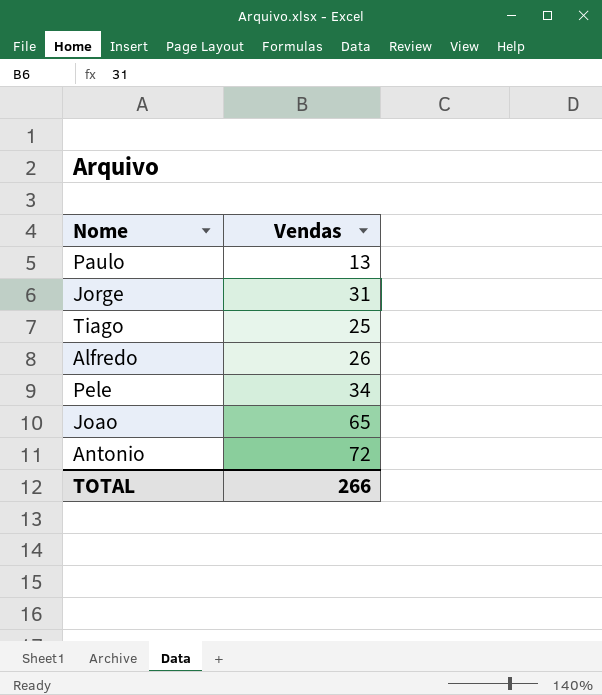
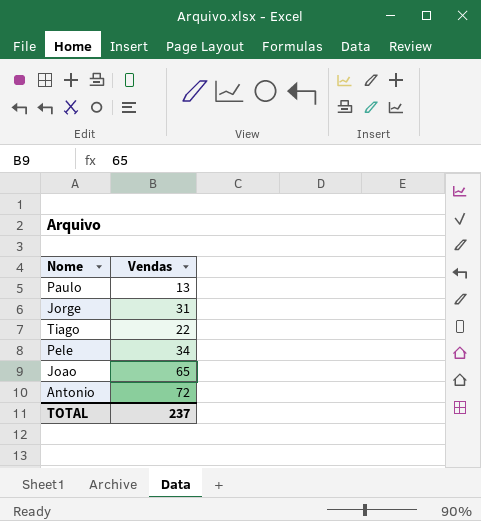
row Alfredo: 26 -> none
Tiago | Vendas: 25 -> 22
TOTAL | Vendas: 266 -> 237

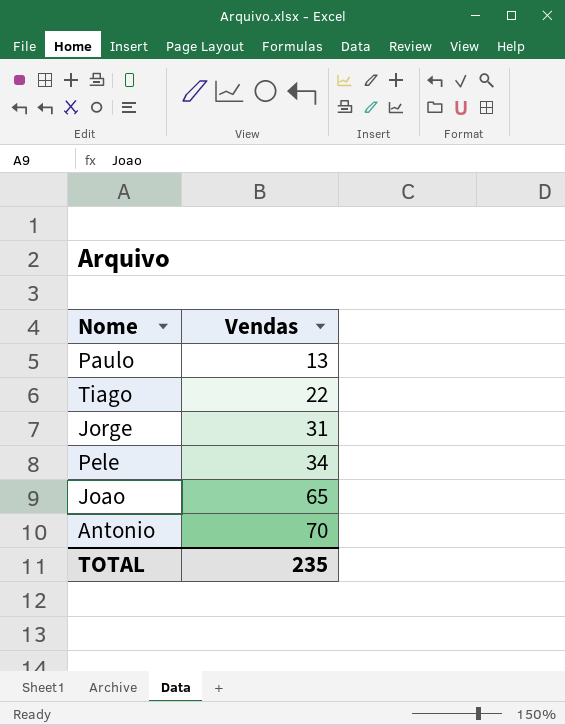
row order: none -> Vendas ascending
Antonio | Vendas: 72 -> 70
TOTAL | Vendas: 237 -> 235

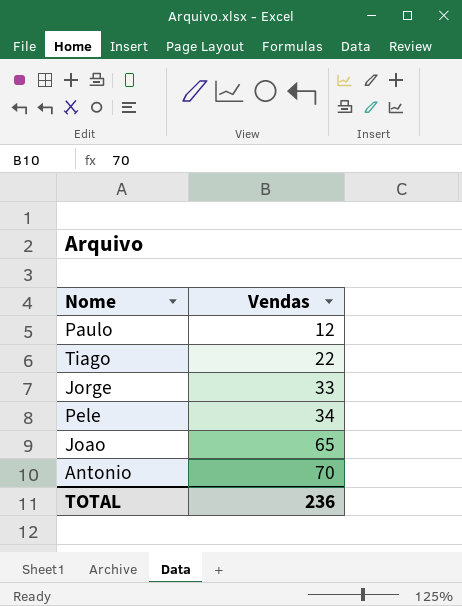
Paulo | Vendas: 13 -> 12
Jorge | Vendas: 31 -> 33
TOTAL | Vendas: 235 -> 236

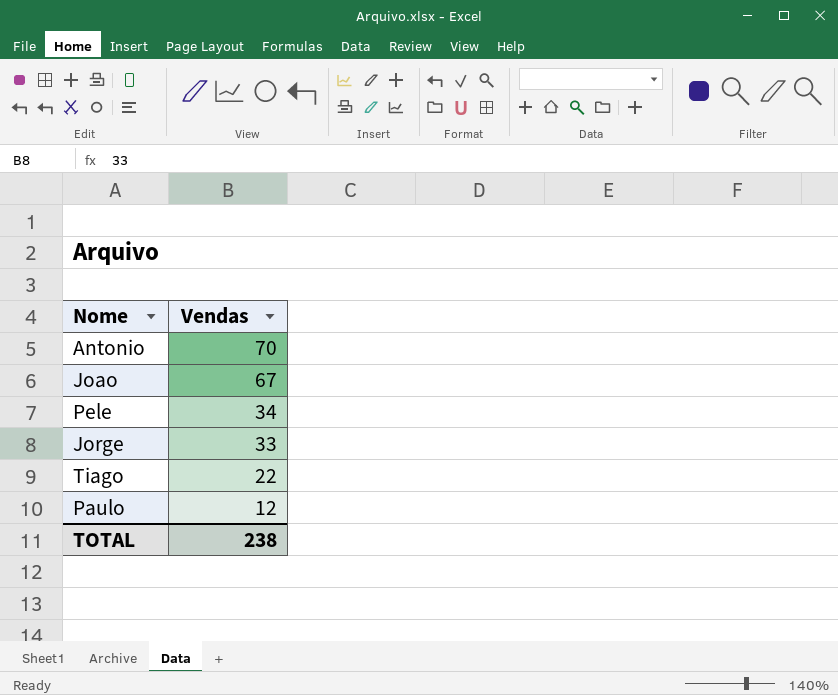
row order: Vendas ascending -> Vendas descending
Joao | Vendas: 65 -> 67
TOTAL | Vendas: 236 -> 238

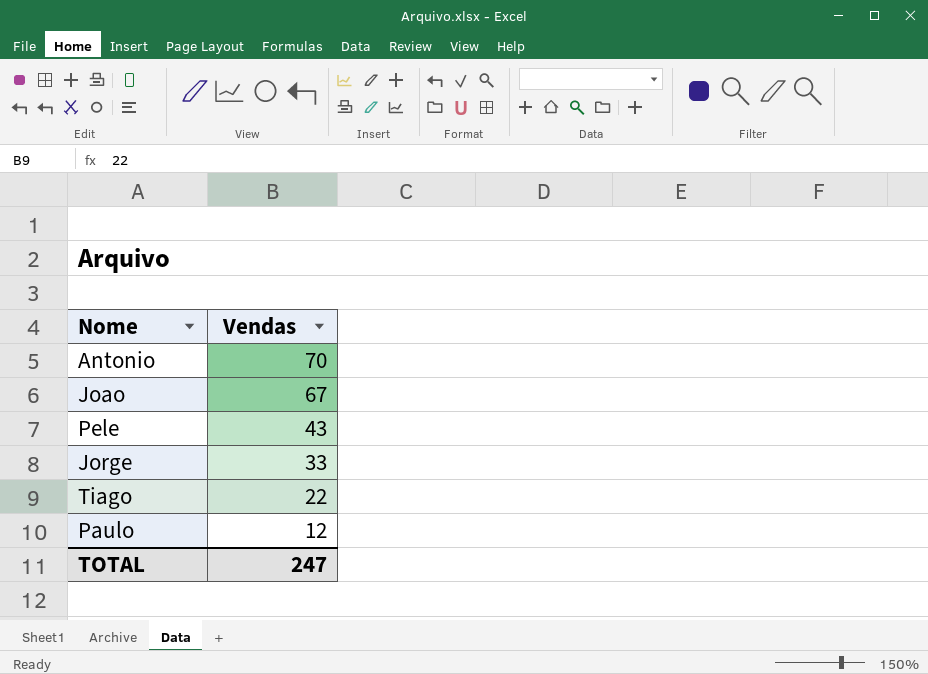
Pele | Vendas: 34 -> 43
TOTAL | Vendas: 238 -> 247

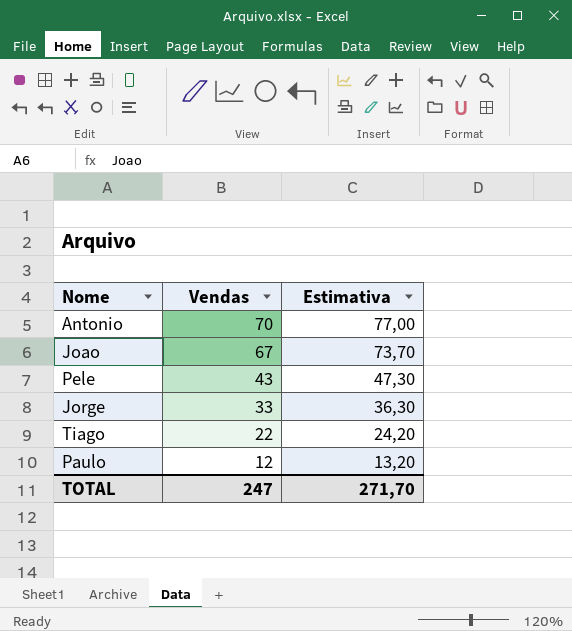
column Estimativa | formula: none -> [Vendas] * 1,1

